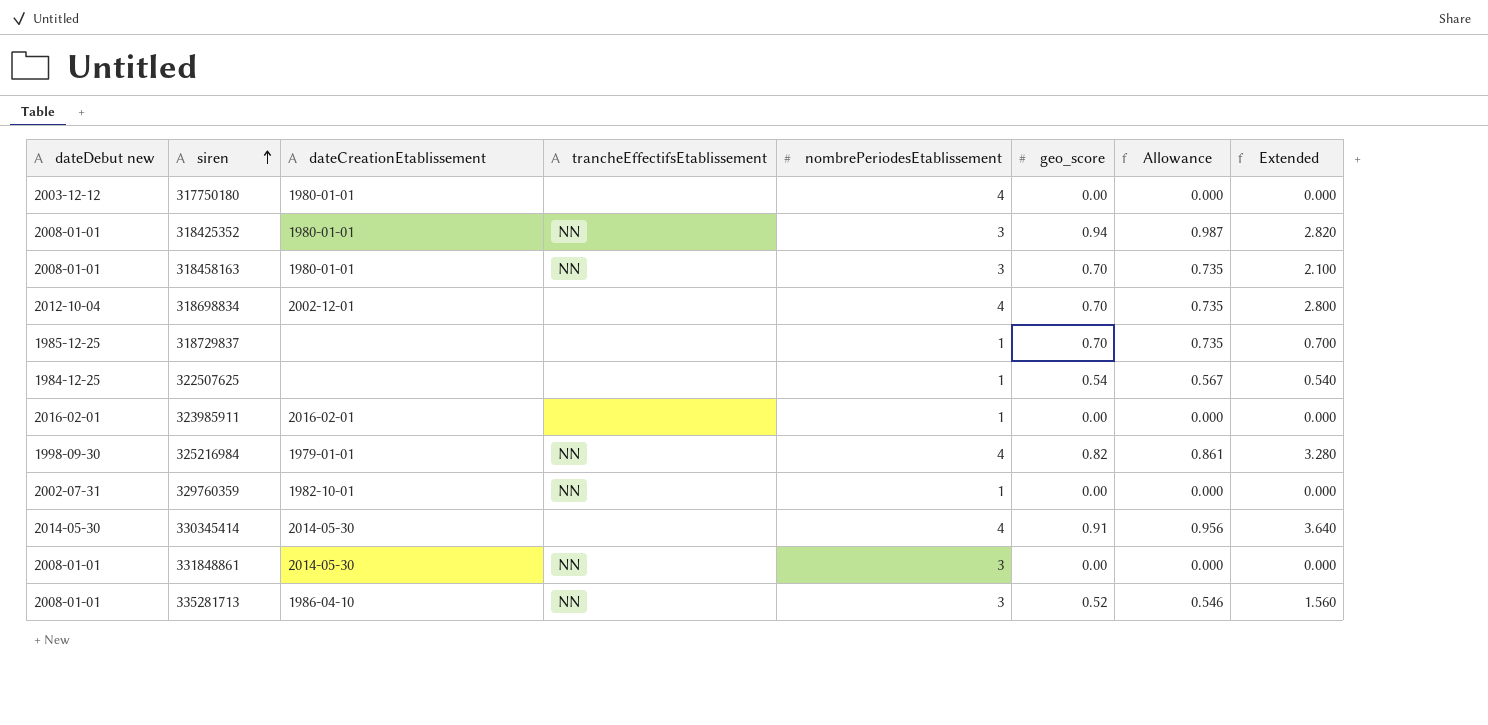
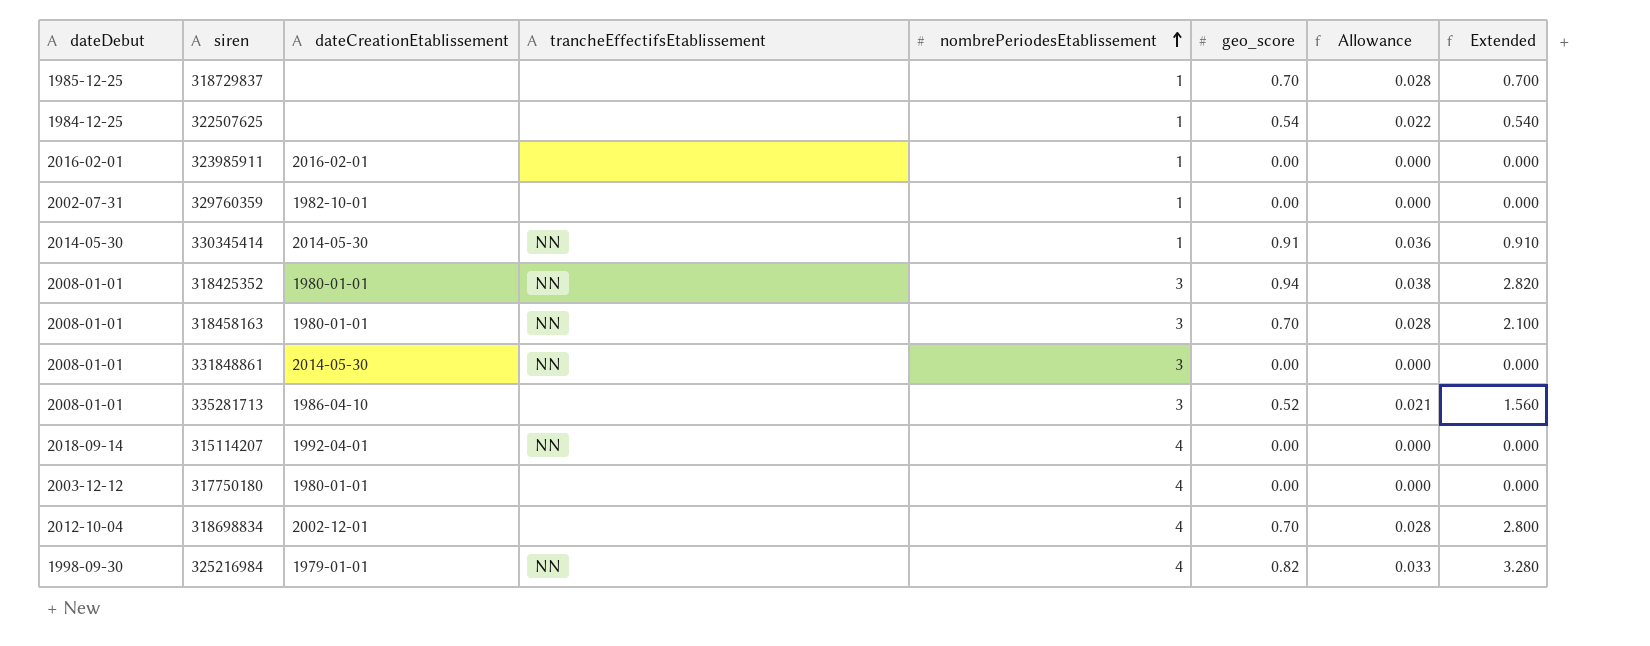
row order: siren ascending -> nombrePeriodesEtablissement ascending
column name: dateDebut new -> dateDebut
column Allowance | formula: [geo_score] * 1.05 -> [geo_score] * 0.04
329760359 | trancheEffectifsEtablissement: NN -> none
330345414 | trancheEffectifsEtablissement: none -> NN
330345414 | nombrePeriodesEtablissement: 4 -> 1
330345414 | Extended: 3.640 -> 0.910
335281713 | trancheEffectifsEtablissement: NN -> none
row 315114207: none -> 2018-09-14 | 1992-04-01 | NN | 4 | 0.00 | 0.000 | 0.000

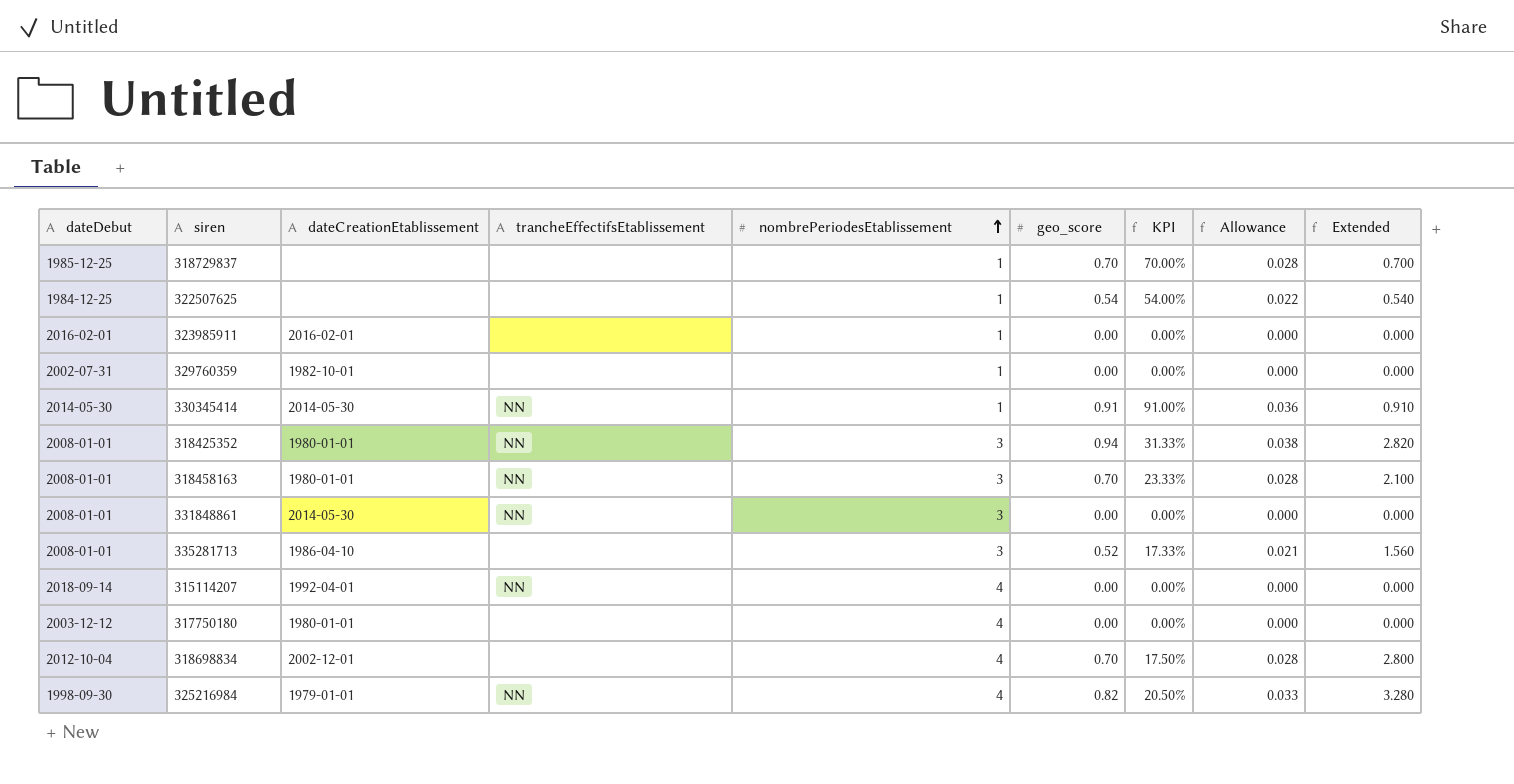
column KPI | formula: none -> [geo_score] / [nombrePeriodesEtablissement]

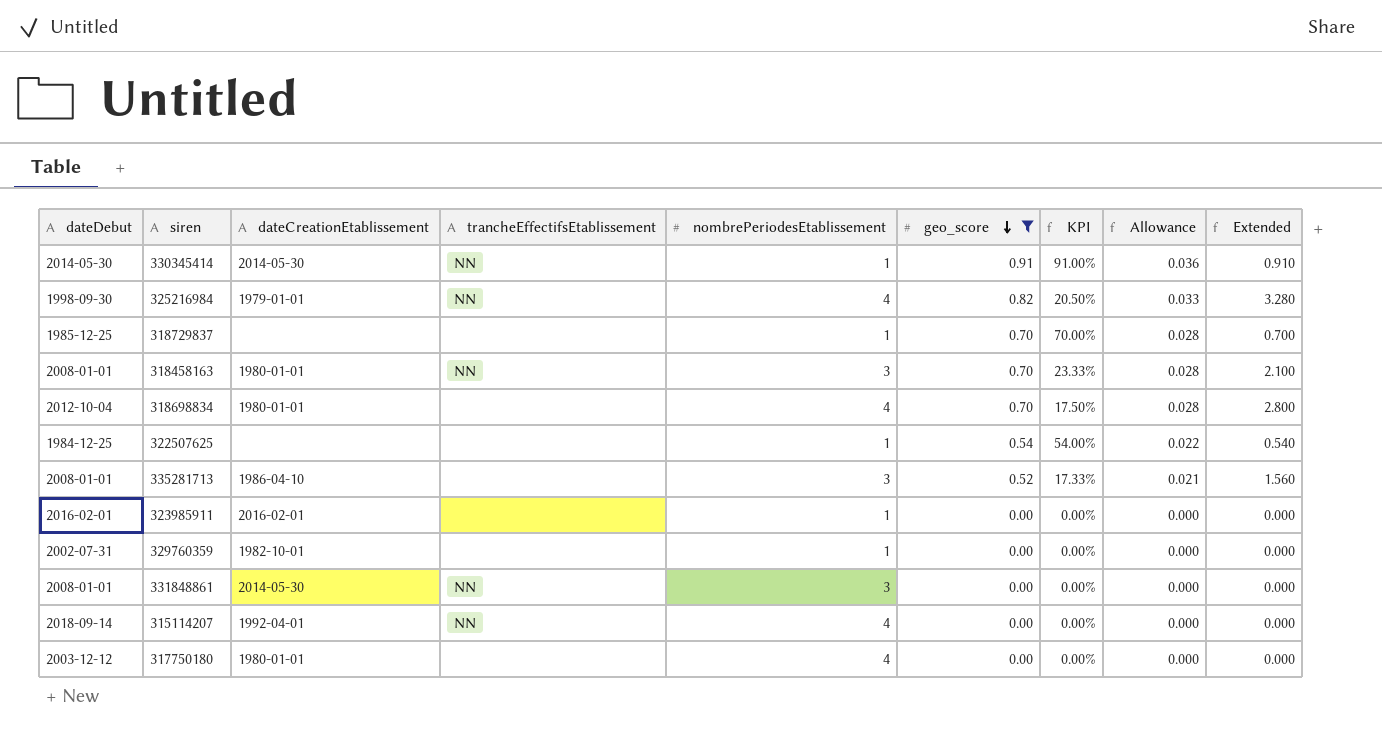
filter: none -> geo_score != 0.94
row order: nombrePeriodesEtablissement ascending -> geo_score descending
318698834 | dateCreationEtablissement: 2002-12-01 -> 1980-01-01

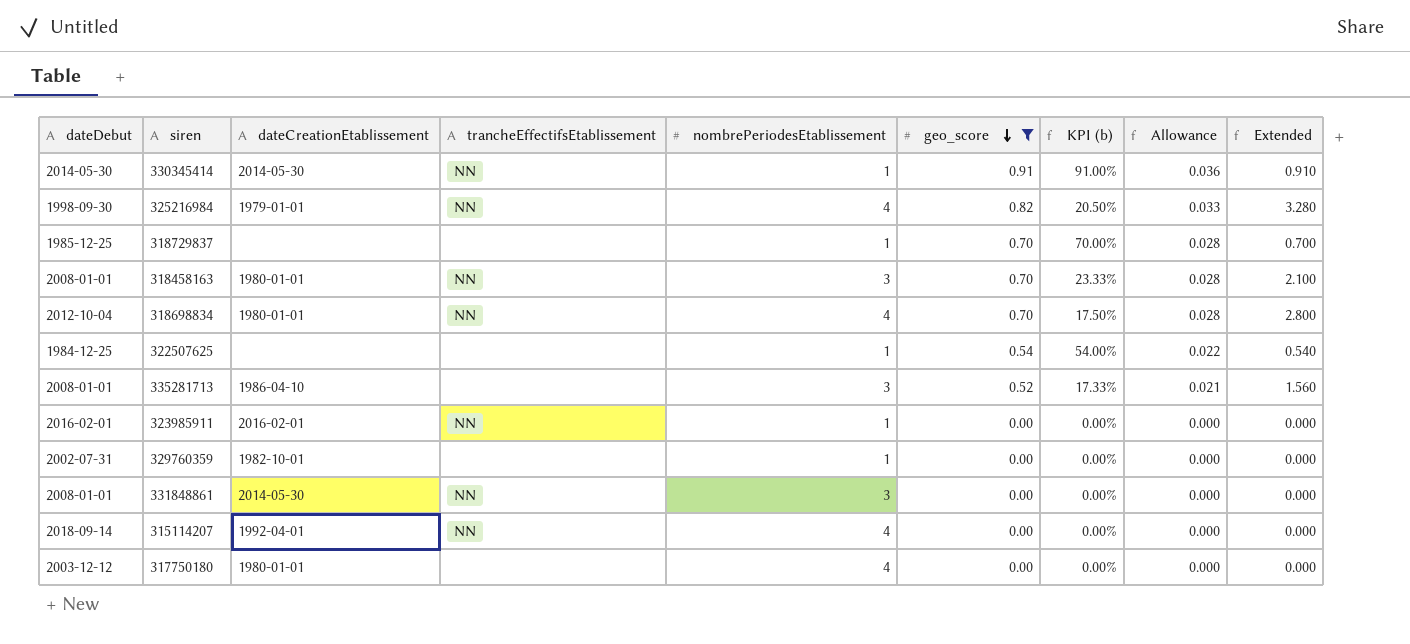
column name: KPI -> KPI (b)
318698834 | trancheEffectifsEtablissement: none -> NN
323985911 | trancheEffectifsEtablissement: none -> NN

